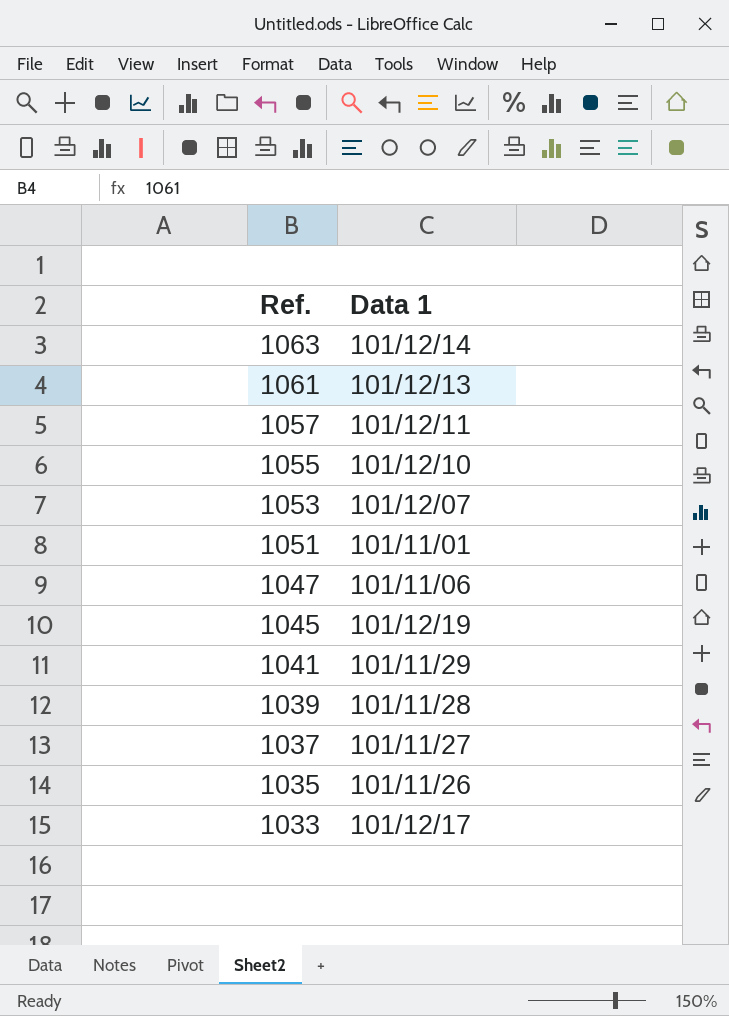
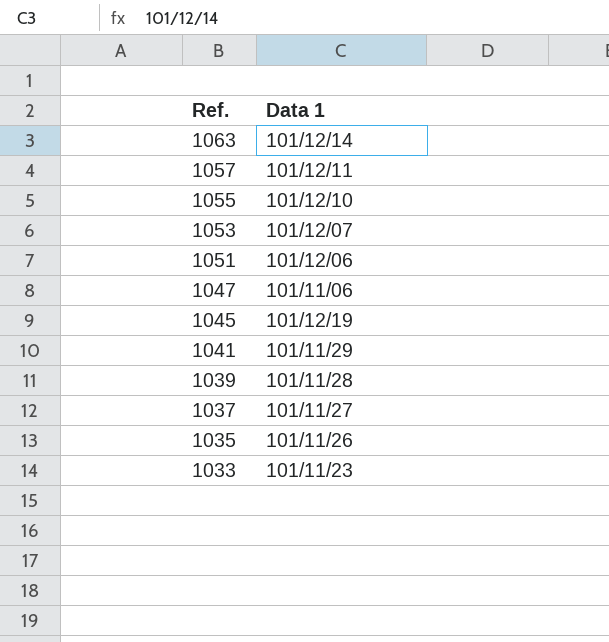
row 1061: 101/12/13 -> none
1051 | Data 1: 101/11/01 -> 101/12/06
1033 | Data 1: 101/12/17 -> 101/11/23

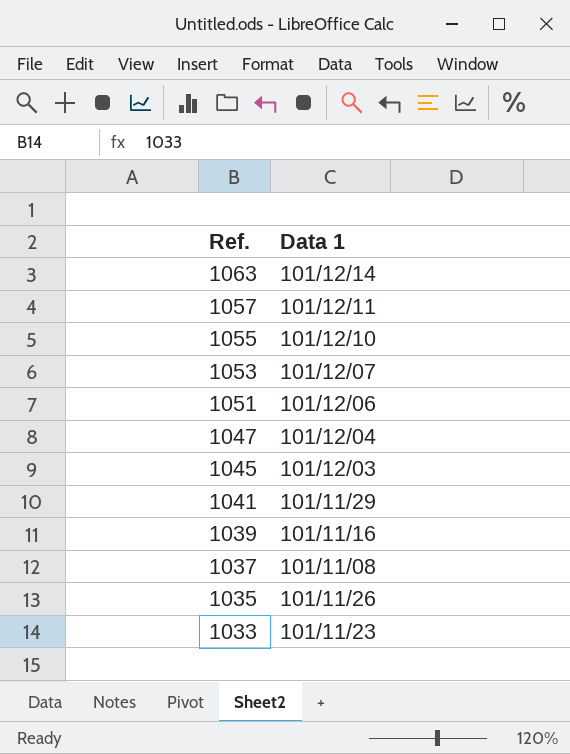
1047 | Data 1: 101/11/06 -> 101/12/04
1045 | Data 1: 101/12/19 -> 101/12/03
1039 | Data 1: 101/11/28 -> 101/11/16
1037 | Data 1: 101/11/27 -> 101/11/08

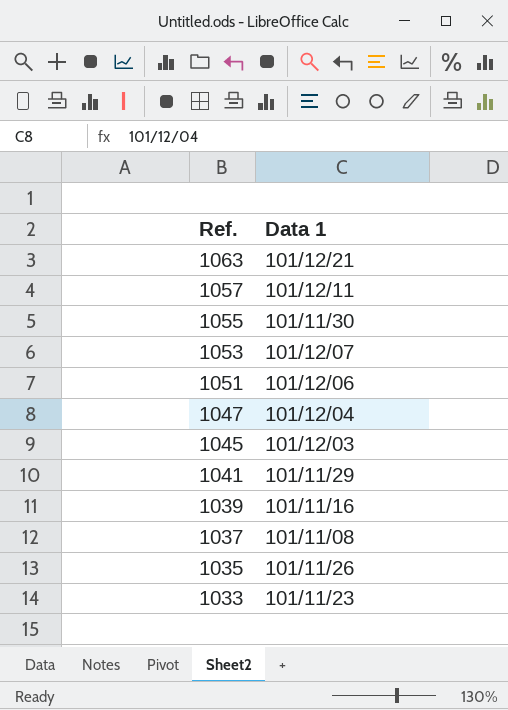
1063 | Data 1: 101/12/14 -> 101/12/21
1055 | Data 1: 101/12/10 -> 101/11/30

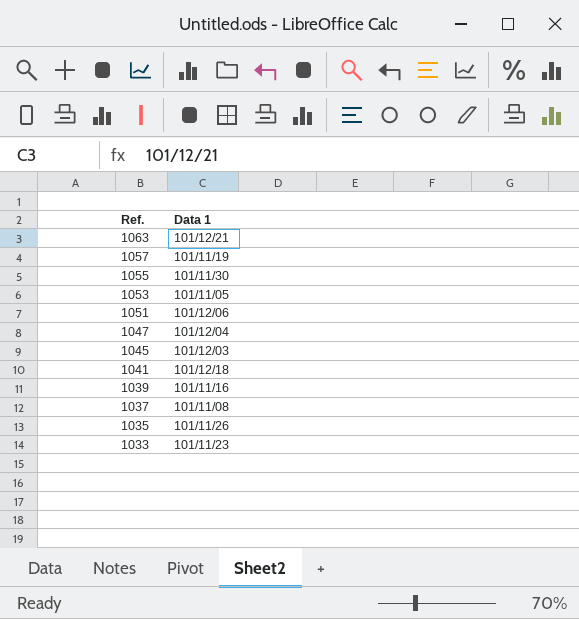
1057 | Data 1: 101/12/11 -> 101/11/19
1053 | Data 1: 101/12/07 -> 101/11/05
1041 | Data 1: 101/11/29 -> 101/12/18

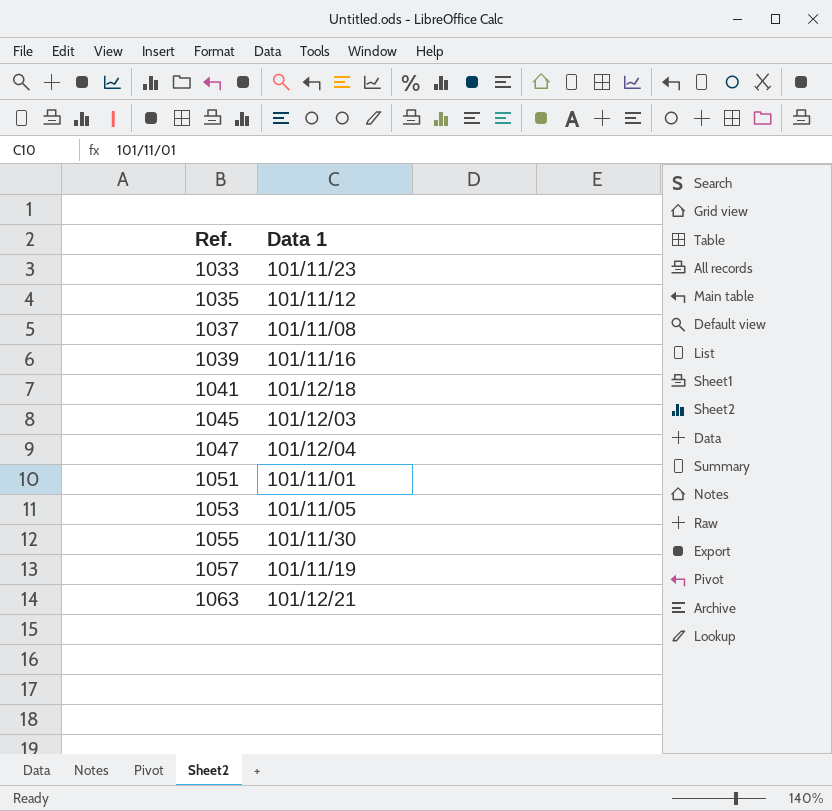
row order: Ref. descending -> Ref. ascending
1035 | Data 1: 101/11/26 -> 101/11/12
1051 | Data 1: 101/12/06 -> 101/11/01

